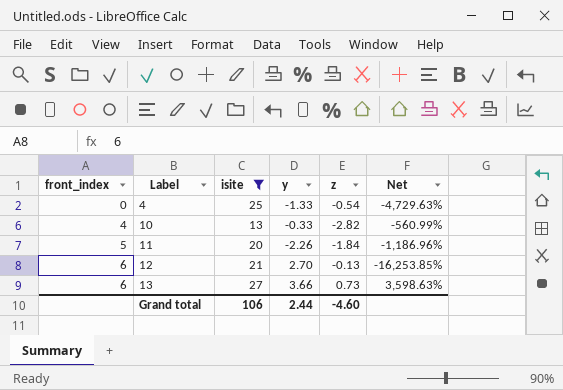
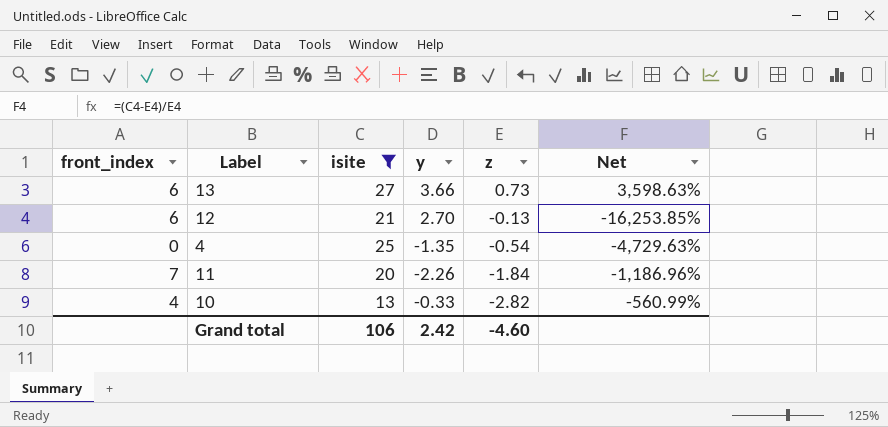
row order: front_index ascending -> z descending
4 | y: -1.33 -> -1.35
11 | front_index: 5 -> 7
Grand total | y: 2.44 -> 2.42

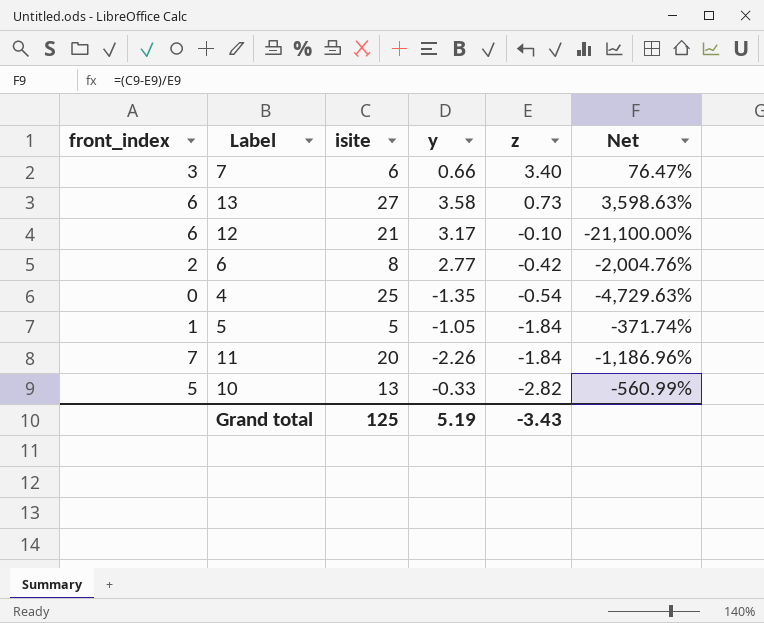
filter: isite >= 13 -> none
13 | y: 3.66 -> 3.58
12 | y: 2.70 -> 3.17
12 | z: -0.13 -> -0.10
12 | Net: -16,253.85% -> -21,100.00%
10 | front_index: 4 -> 5
Grand total | isite: 106 -> 125
Grand total | y: 2.42 -> 5.19
Grand total | z: -4.60 -> -3.43

